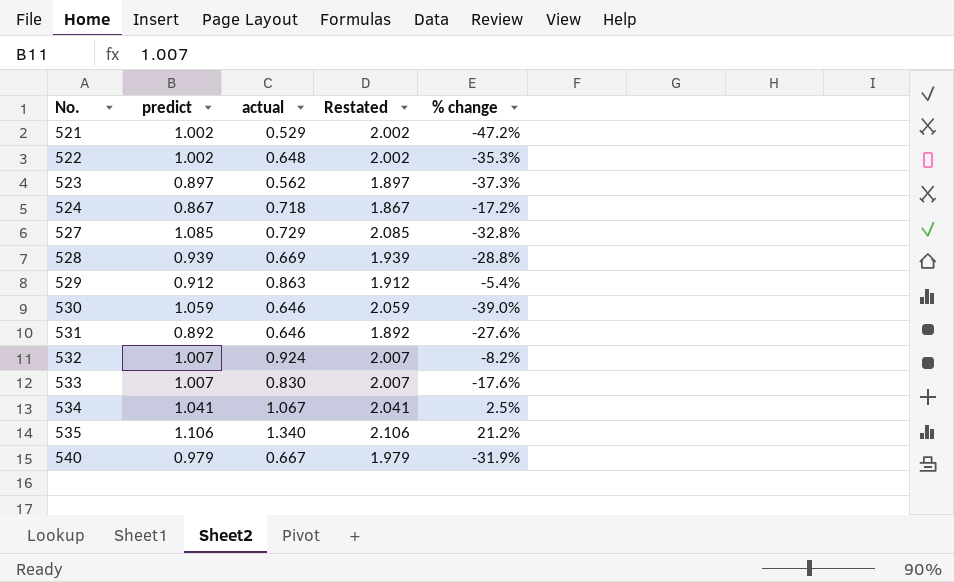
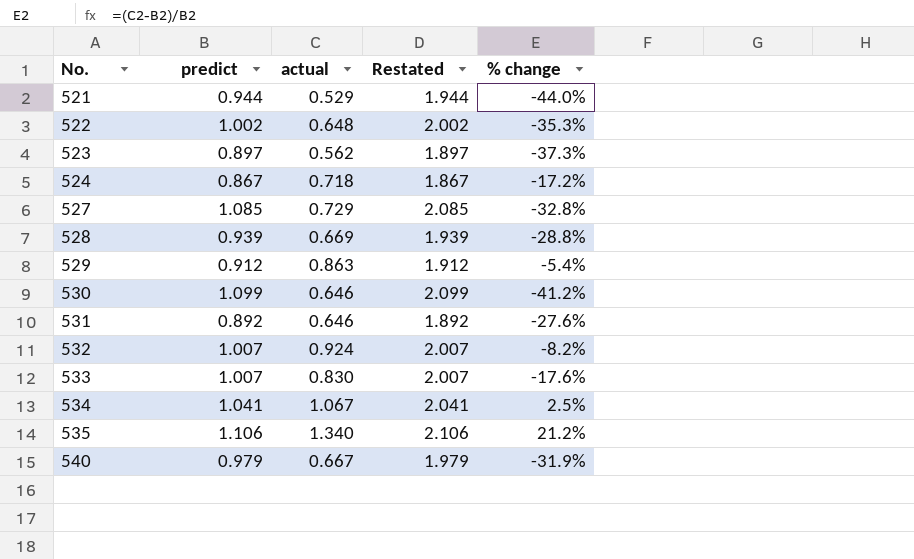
521 | predict: 1.002 -> 0.944
521 | Restated: 2.002 -> 1.944
521 | % change: -47.2% -> -44.0%
530 | predict: 1.059 -> 1.099
530 | Restated: 2.059 -> 2.099
530 | % change: -39.0% -> -41.2%

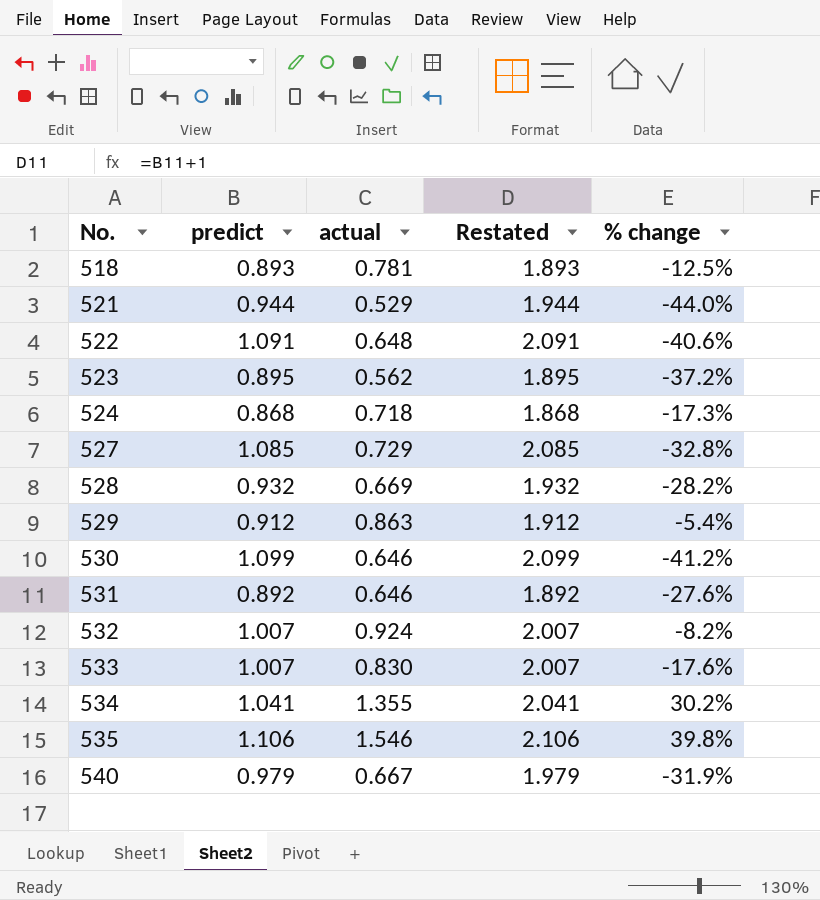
row 518: none -> 0.893 | 0.781 | 1.893 | -12.5%
522 | predict: 1.002 -> 1.091
522 | Restated: 2.002 -> 2.091
522 | % change: -35.3% -> -40.6%
523 | predict: 0.897 -> 0.895
523 | Restated: 1.897 -> 1.895
523 | % change: -37.3% -> -37.2%
524 | predict: 0.867 -> 0.868
524 | Restated: 1.867 -> 1.868
524 | % change: -17.2% -> -17.3%
528 | predict: 0.939 -> 0.932
528 | Restated: 1.939 -> 1.932
528 | % change: -28.8% -> -28.2%
534 | actual: 1.067 -> 1.355
534 | % change: 2.5% -> 30.2%
535 | actual: 1.340 -> 1.546
535 | % change: 21.2% -> 39.8%

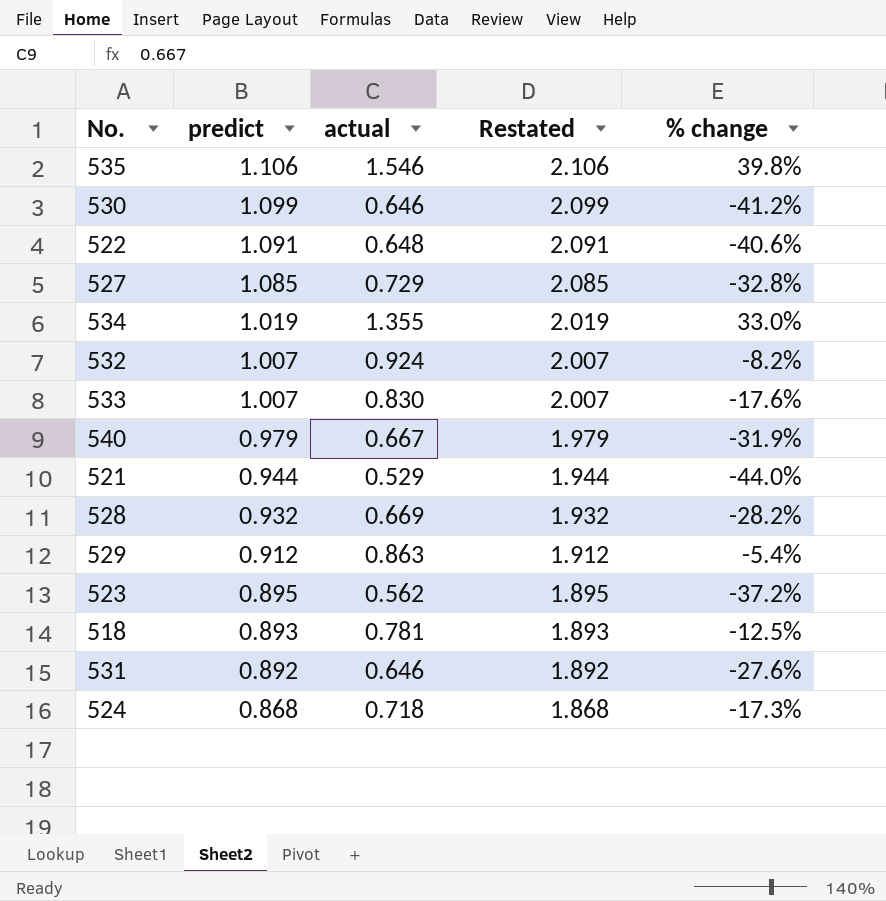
row order: No. ascending -> predict descending
534 | predict: 1.041 -> 1.019
534 | Restated: 2.041 -> 2.019
534 | % change: 30.2% -> 33.0%

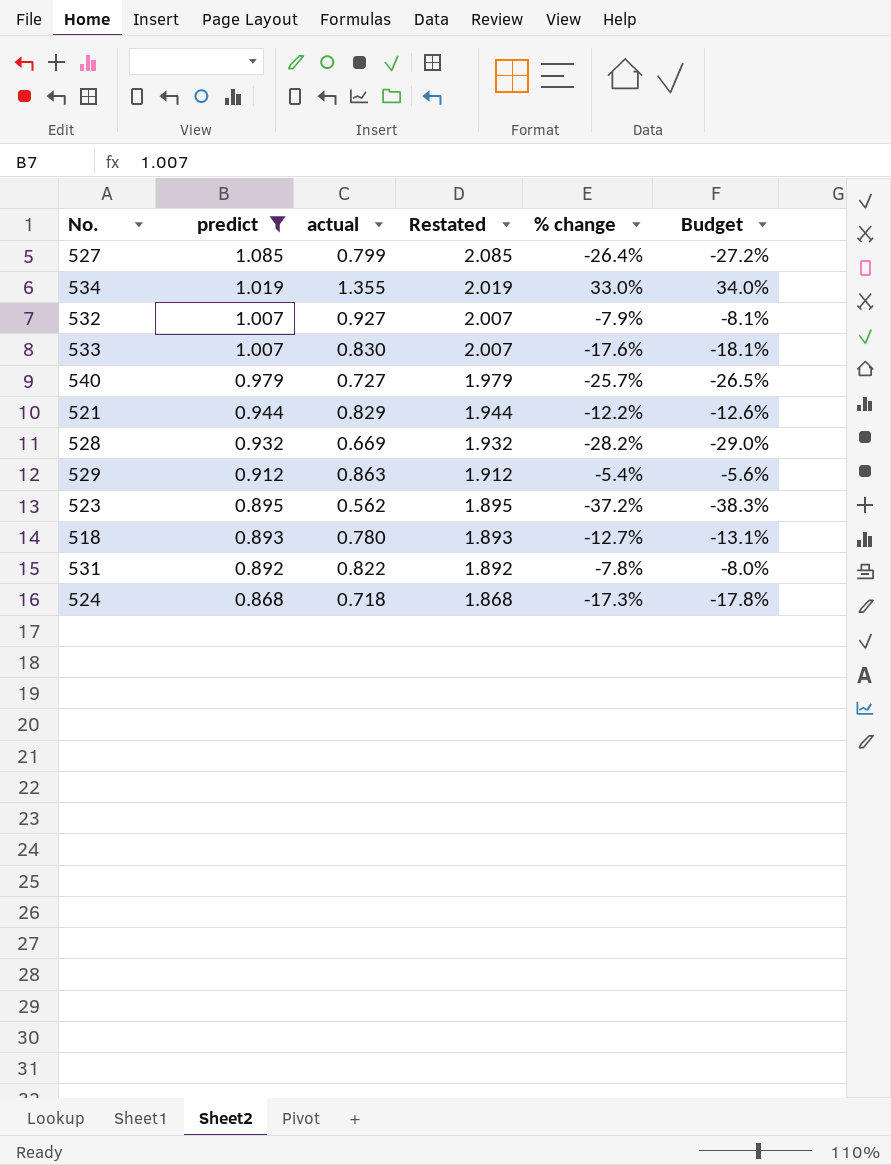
filter: none -> predict <= 1.085
column Budget | formula: none -> [% change] * 1.03
527 | actual: 0.729 -> 0.799
527 | % change: -32.8% -> -26.4%
532 | actual: 0.924 -> 0.927
532 | % change: -8.2% -> -7.9%
540 | actual: 0.667 -> 0.727
540 | % change: -31.9% -> -25.7%
521 | actual: 0.529 -> 0.829
521 | % change: -44.0% -> -12.2%
518 | actual: 0.781 -> 0.780
518 | % change: -12.5% -> -12.7%
531 | actual: 0.646 -> 0.822
531 | % change: -27.6% -> -7.8%

